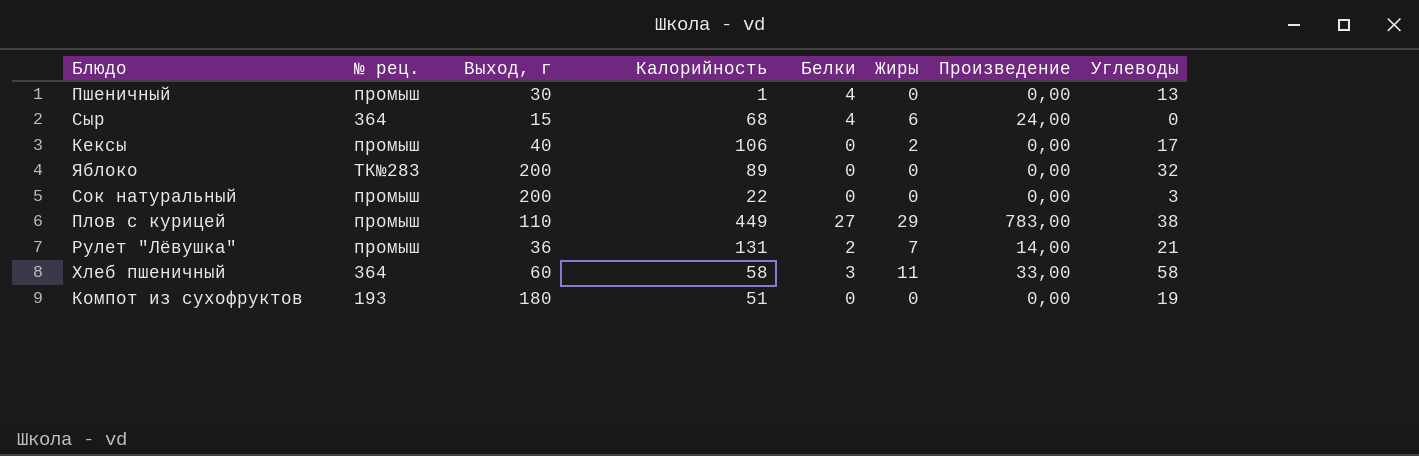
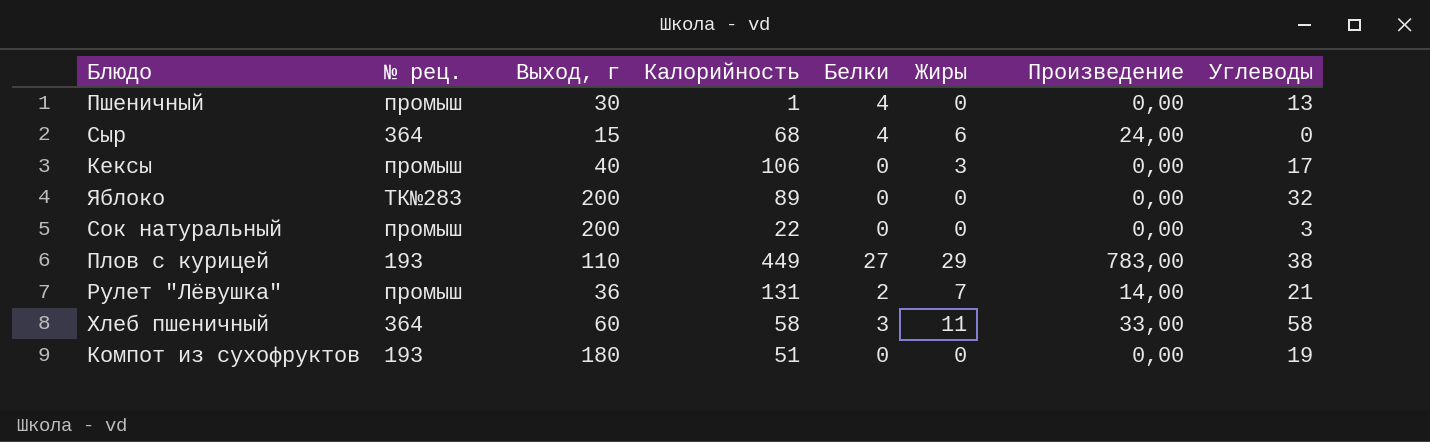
Кексы | Жиры: 2 -> 3
Плов с курицей | № рец.: промыш -> 193

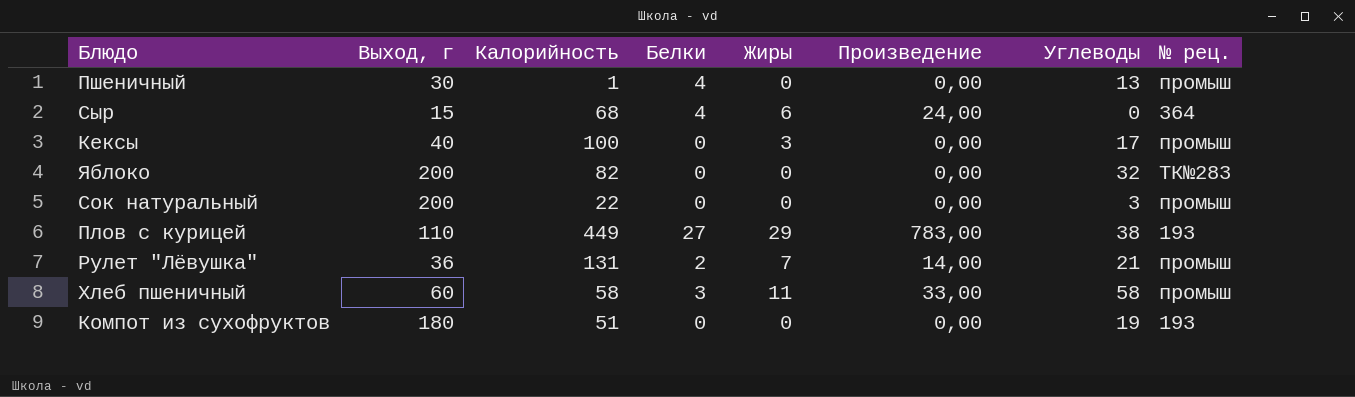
column № рец. | position: 2 -> 8
Кексы | Калорийность: 106 -> 100
Яблоко | Калорийность: 89 -> 82
Хлеб пшеничный | № рец.: 364 -> промыш

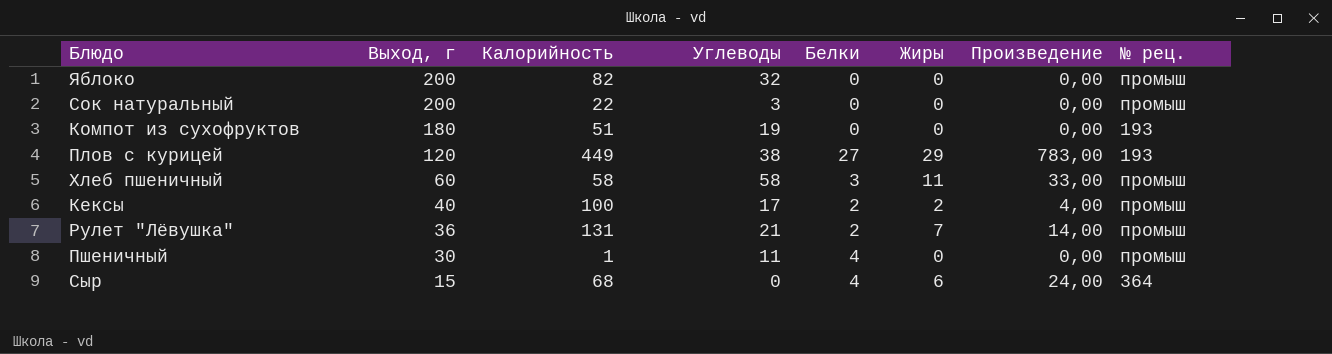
row order: none -> Выход, г descending
column Углеводы | position: 7 -> 4
Яблоко | № рец.: ТК№283 -> промыш
Плов с курицей | Выход, г: 110 -> 120
Кексы | Белки: 0 -> 2
Кексы | Жиры: 3 -> 2
Кексы | Произведение: 0,00 -> 4,00
Пшеничный | Углеводы: 13 -> 11

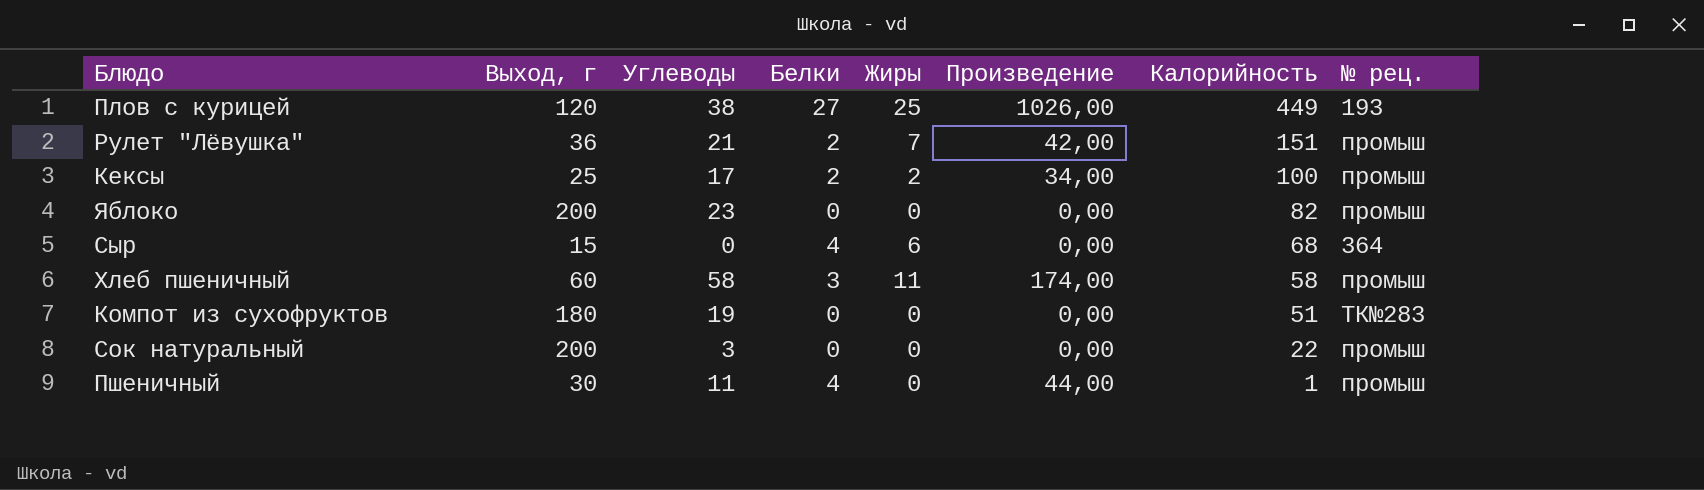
row order: Выход, г descending -> Калорийность descending
column Произведение | formula: [Белки] * [Жиры] -> [Углеводы] * [Белки]
column Калорийность | position: 3 -> 7
Плов с курицей | Жиры: 29 -> 25
Рулет "Лёвушка" | Калорийность: 131 -> 151
Кексы | Выход, г: 40 -> 25
Яблоко | Углеводы: 32 -> 23
Компот из сухофруктов | № рец.: 193 -> ТК№283

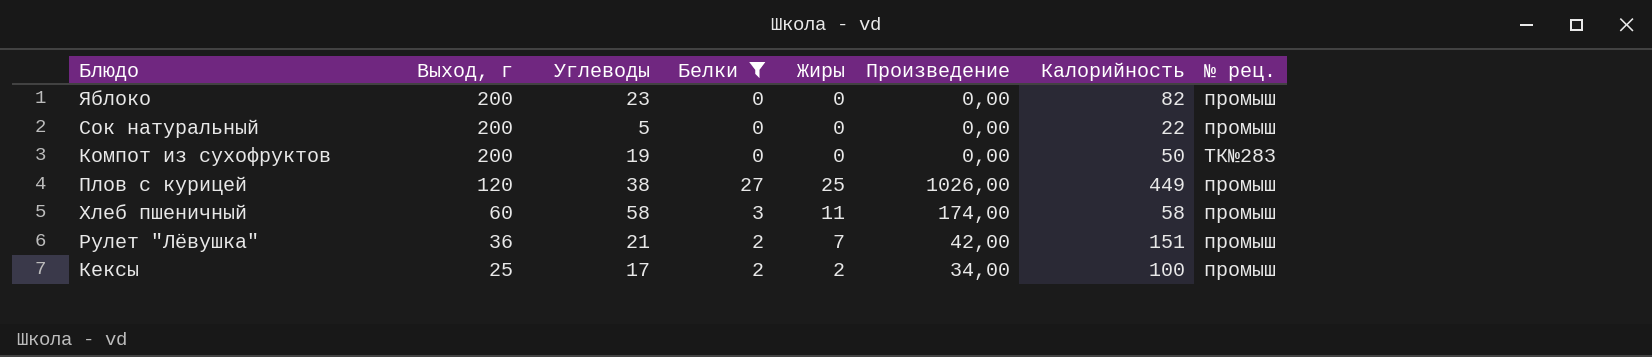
filter: none -> Белки != 4
row order: Калорийность descending -> Выход, г descending
Сок натуральный | Углеводы: 3 -> 5
Компот из сухофруктов | Выход, г: 180 -> 200
Компот из сухофруктов | Калорийность: 51 -> 50
Плов с курицей | № рец.: 193 -> промыш

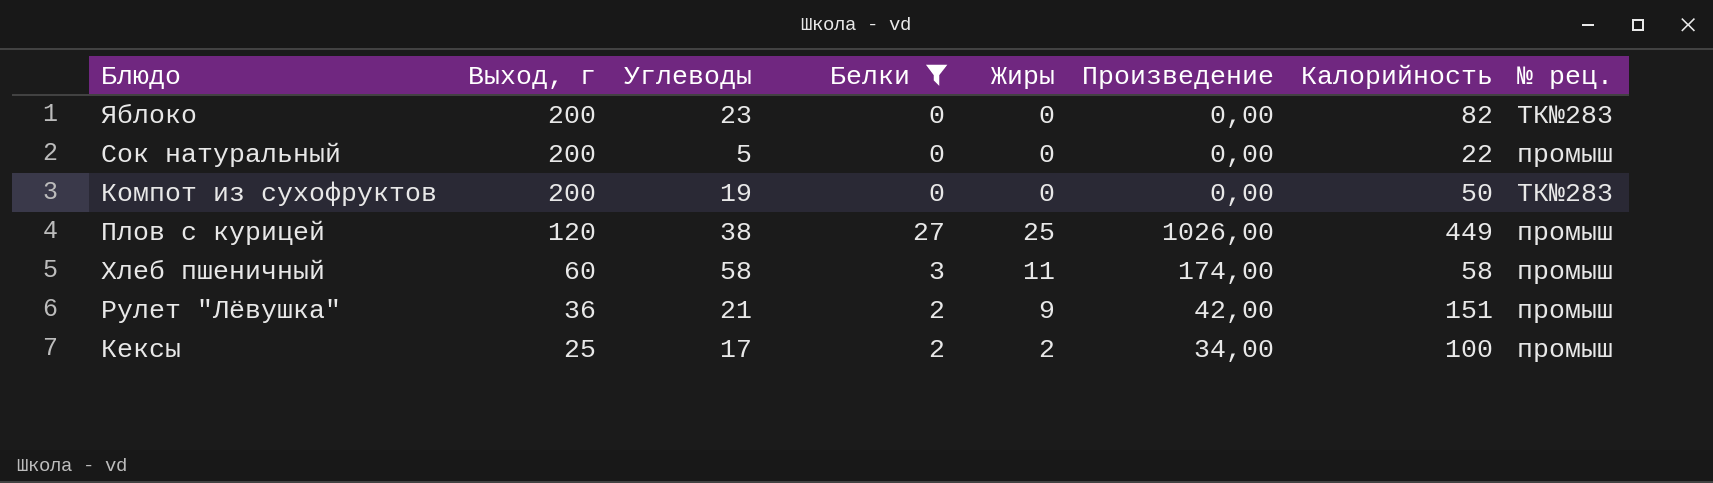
Яблоко | № рец.: промыш -> ТК№283
Рулет "Лёвушка" | Жиры: 7 -> 9

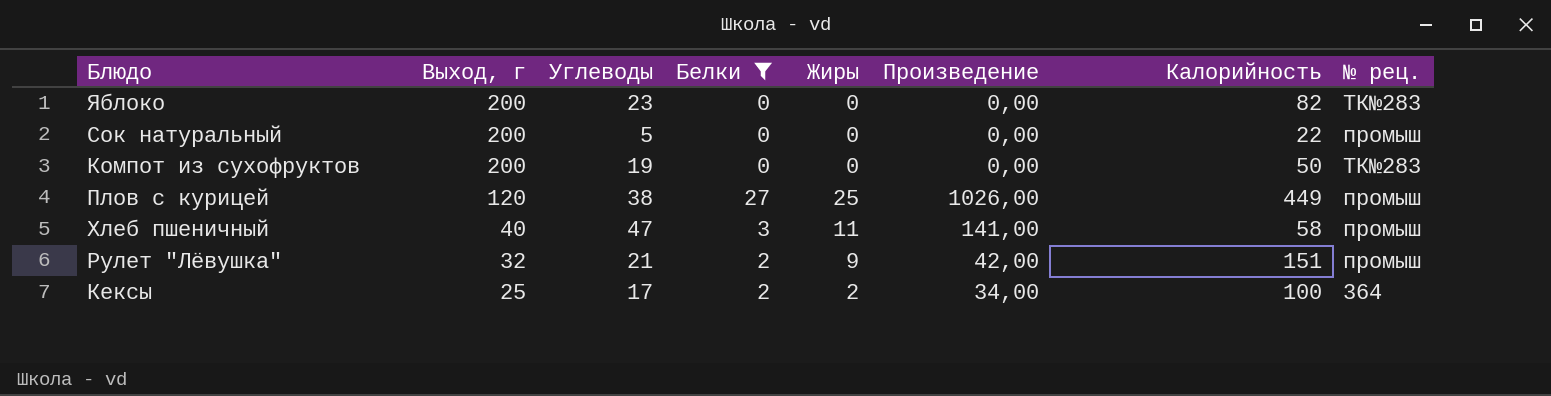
Хлеб пшеничный | Выход, г: 60 -> 40
Хлеб пшеничный | Углеводы: 58 -> 47
Хлеб пшеничный | Произведение: 174,00 -> 141,00
Рулет "Лёвушка" | Выход, г: 36 -> 32
Кексы | № рец.: промыш -> 364

